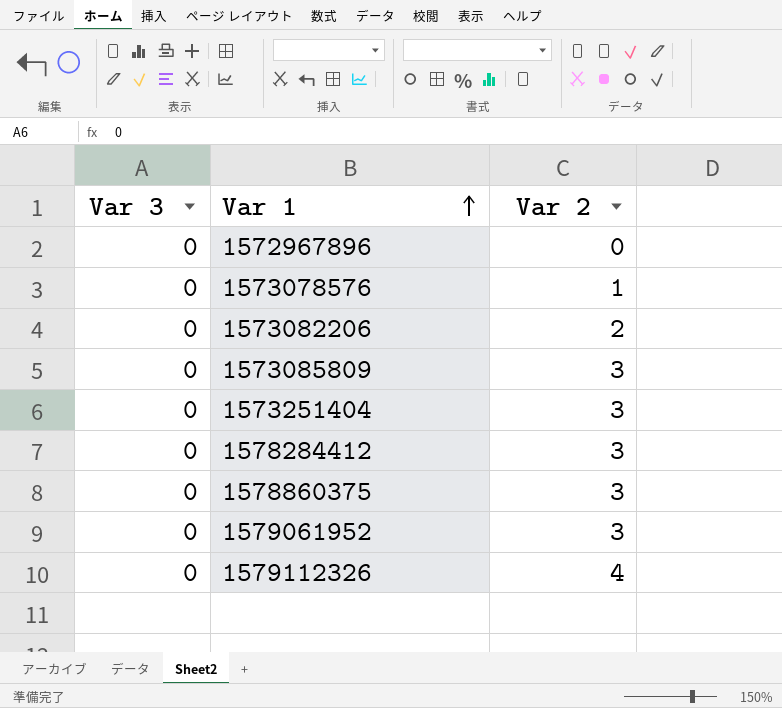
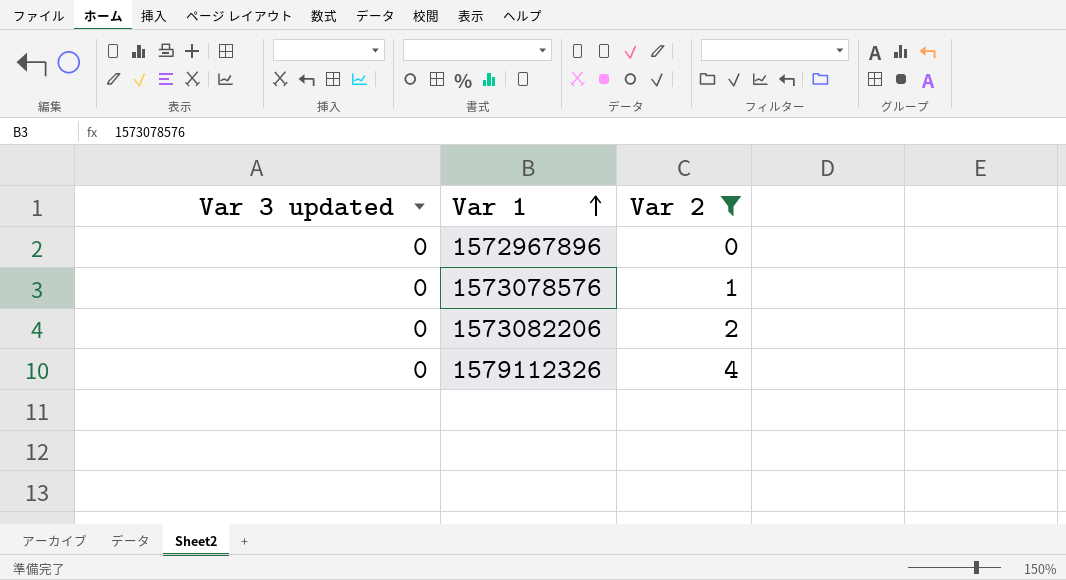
filter: none -> Var 2 != 3
column name: Var 3 -> Var 3 updated

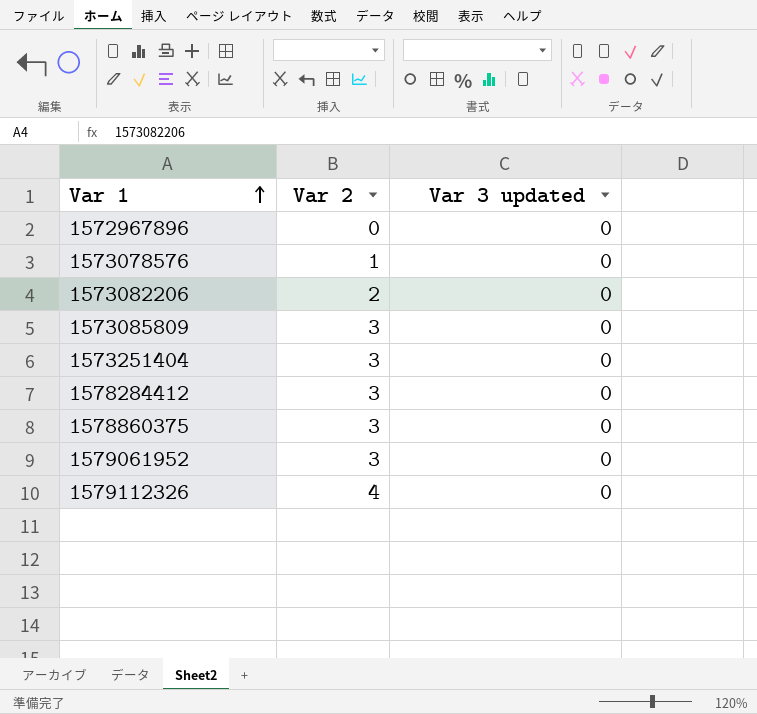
filter: Var 2 != 3 -> none
column Var 3 updated | position: 1 -> 3

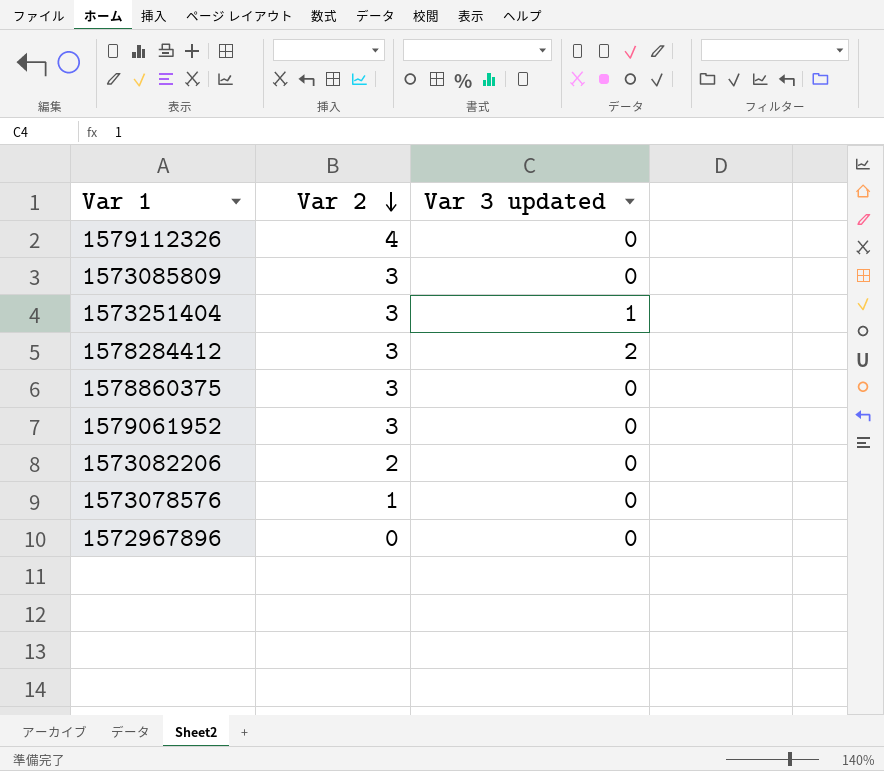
row order: Var 1 ascending -> Var 2 descending
1573251404 | Var 3 updated: 0 -> 1
1578284412 | Var 3 updated: 0 -> 2

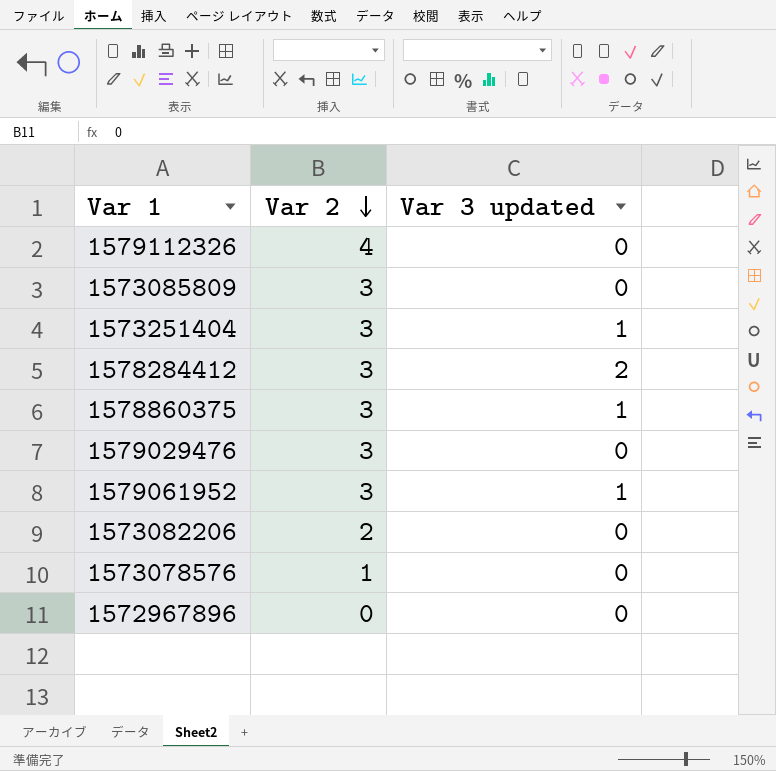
1578860375 | Var 3 updated: 0 -> 1
row 1579029476: none -> 3 | 0
1579061952 | Var 3 updated: 0 -> 1

